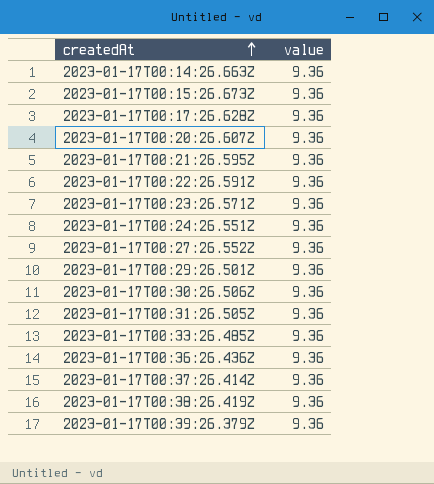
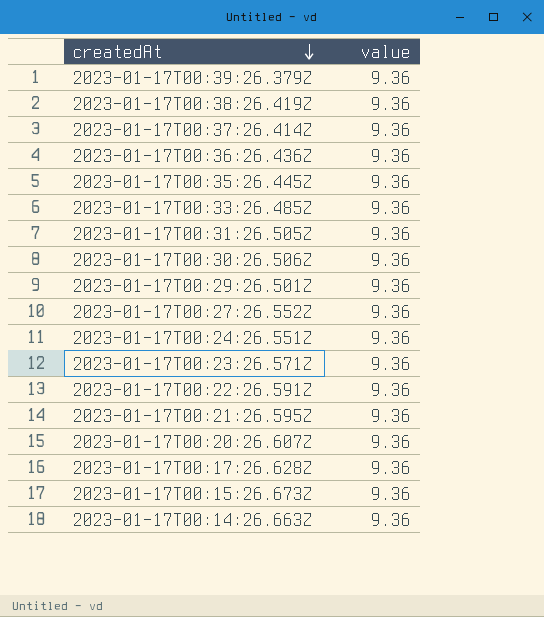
row order: createdAt ascending -> createdAt descending
row 2023-01-17T00:35:26.445Z: none -> 9.36

